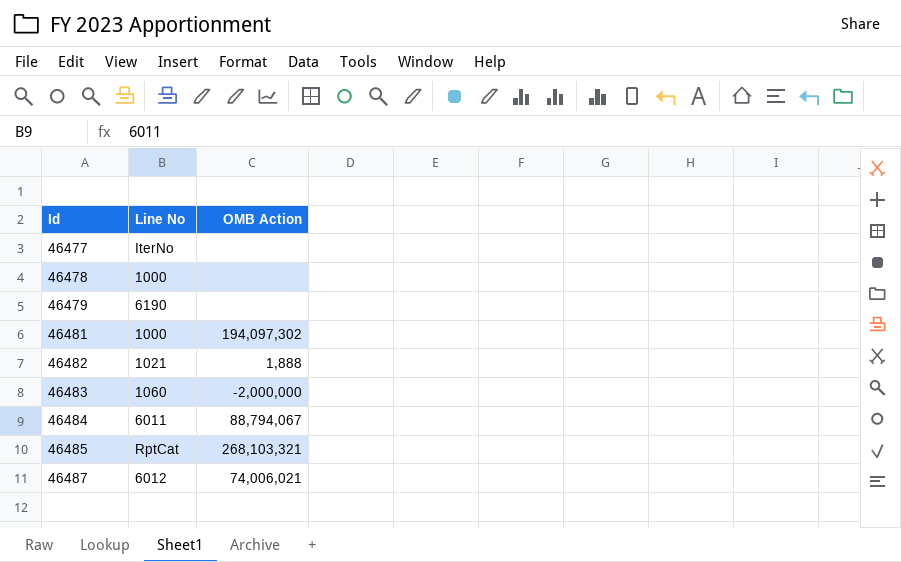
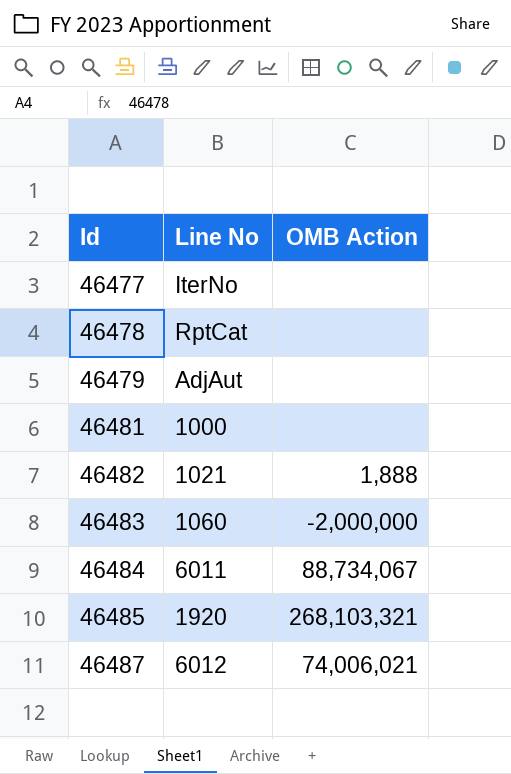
46478 | Line No: 1000 -> RptCat
46479 | Line No: 6190 -> AdjAut
46481 | OMB Action: 194,097,302 -> none
46484 | OMB Action: 88,794,067 -> 88,734,067
46485 | Line No: RptCat -> 1920

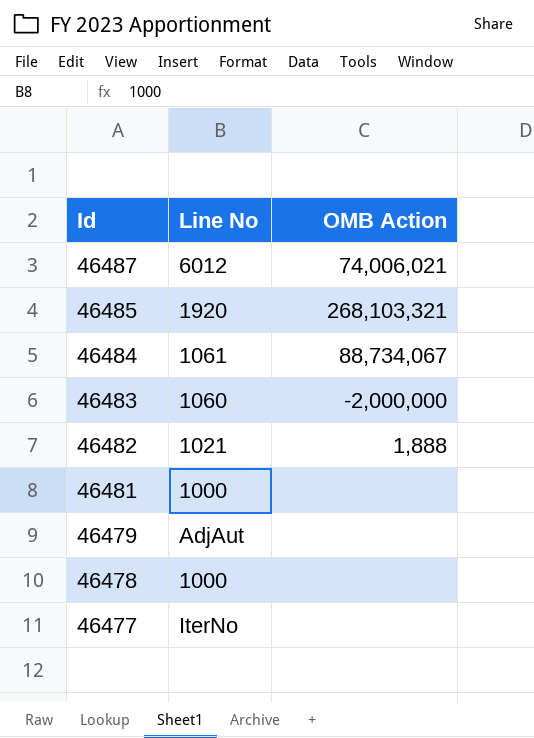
row order: Id ascending -> Id descending
46484 | Line No: 6011 -> 1061
46478 | Line No: RptCat -> 1000

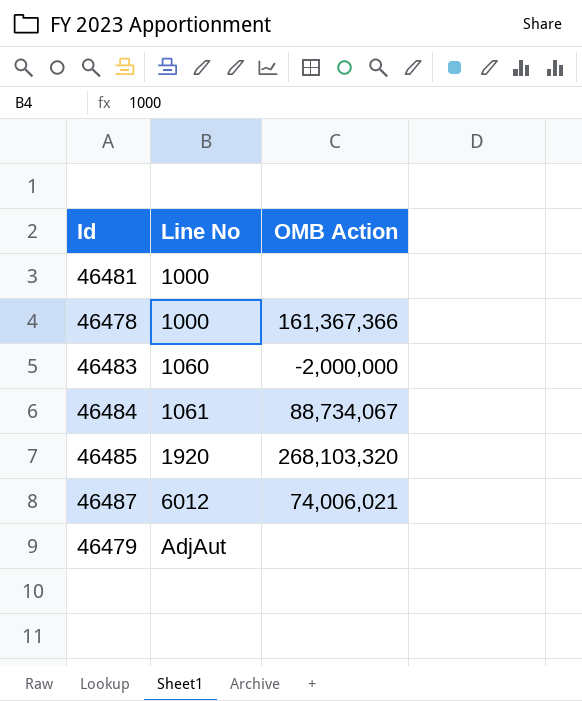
row order: Id descending -> Line No ascending
row 46482: 1021 | 1,888 -> none
row 46477: IterNo | none -> none
46478 | OMB Action: none -> 161,367,366
46485 | OMB Action: 268,103,321 -> 268,103,320

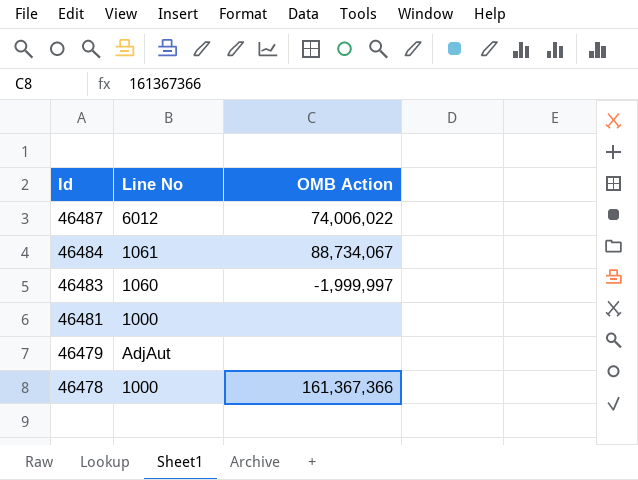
row order: Line No ascending -> Id descending
row 46485: 1920 | 268,103,320 -> none
46487 | OMB Action: 74,006,021 -> 74,006,022
46483 | OMB Action: -2,000,000 -> -1,999,997

